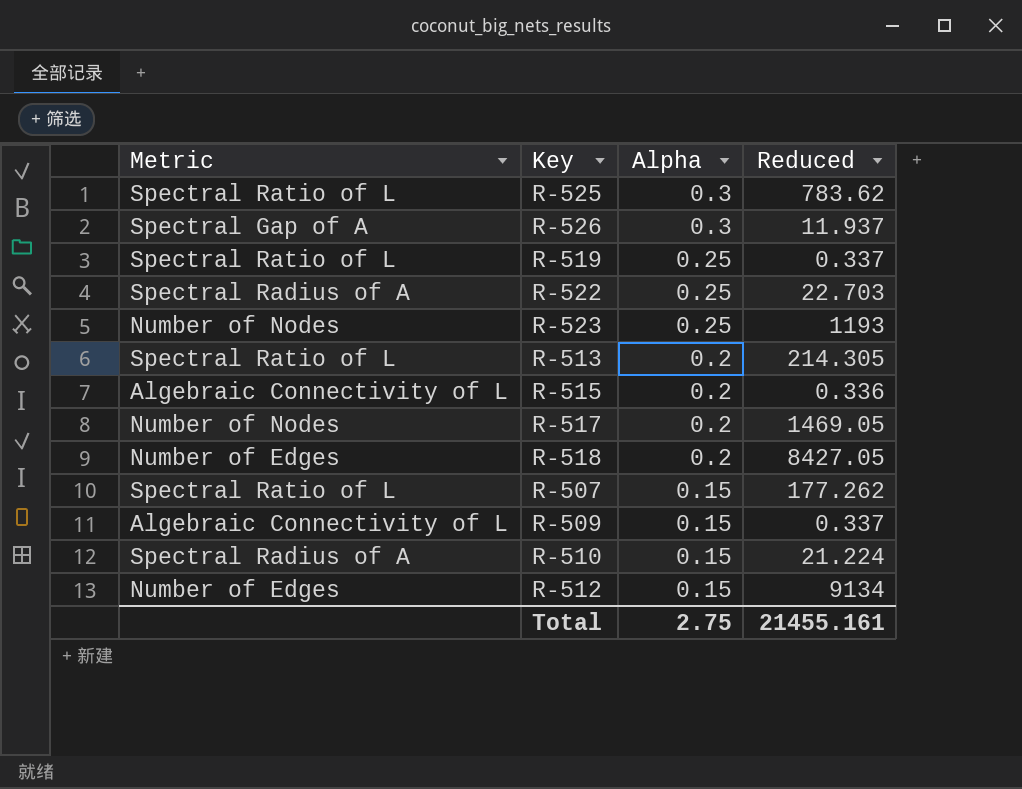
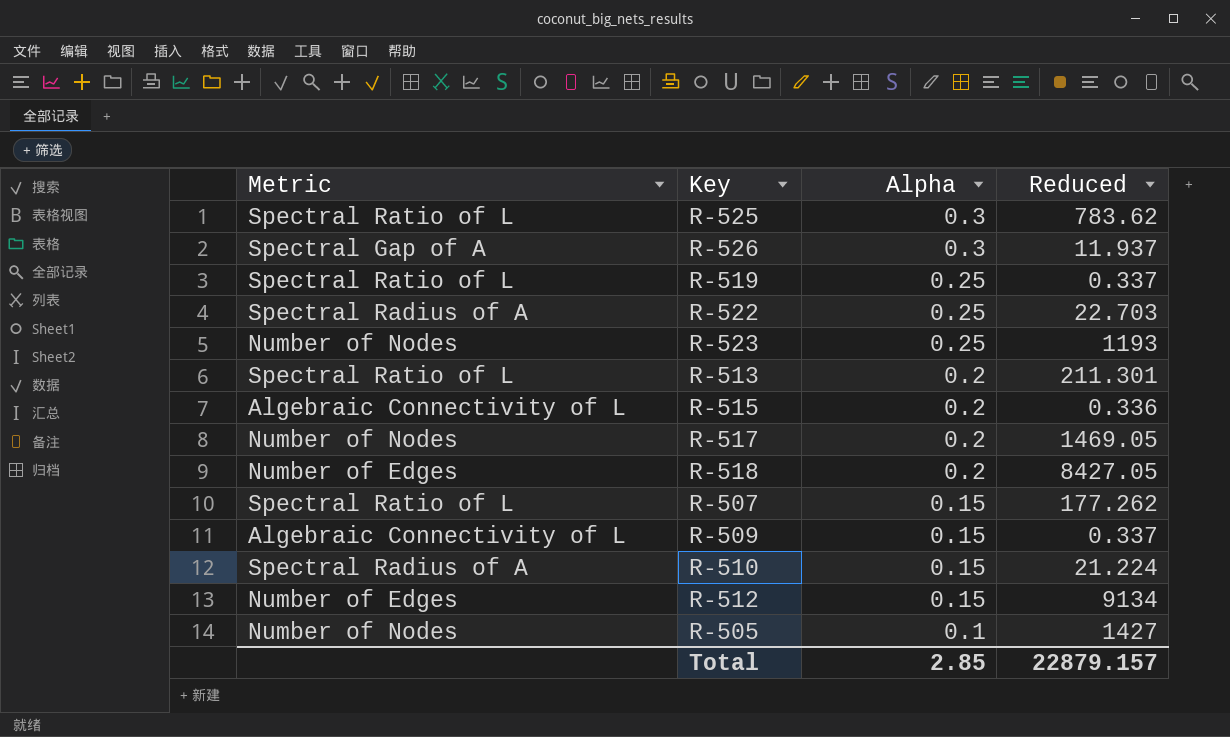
R-513 | Reduced: 214.305 -> 211.301
row R-505: none -> Number of Nodes | 0.1 | 1427
Total | Alpha: 2.75 -> 2.85
Total | Reduced: 21455.161 -> 22879.157

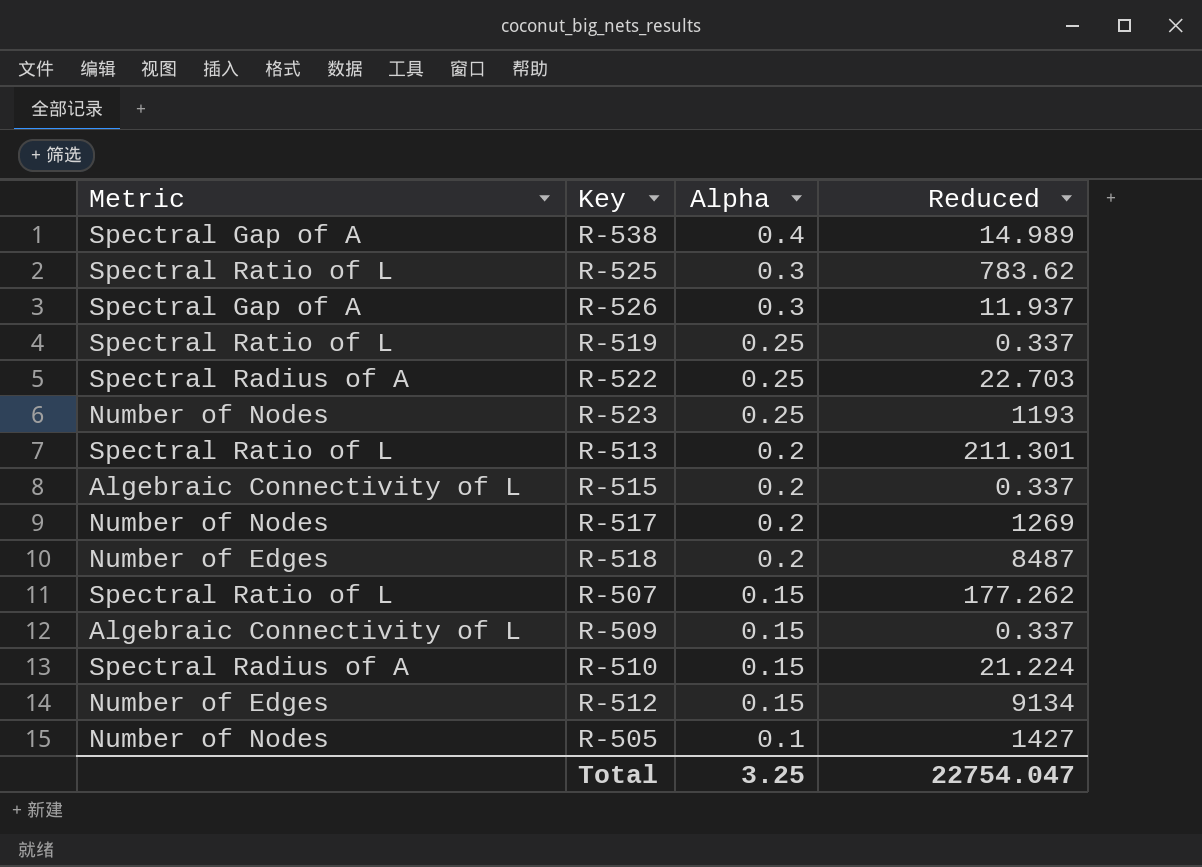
row R-538: none -> Spectral Gap of A | 0.4 | 14.989
R-515 | Reduced: 0.336 -> 0.337
R-517 | Reduced: 1469.05 -> 1269
R-518 | Reduced: 8427.05 -> 8487
Total | Alpha: 2.85 -> 3.25
Total | Reduced: 22879.157 -> 22754.047

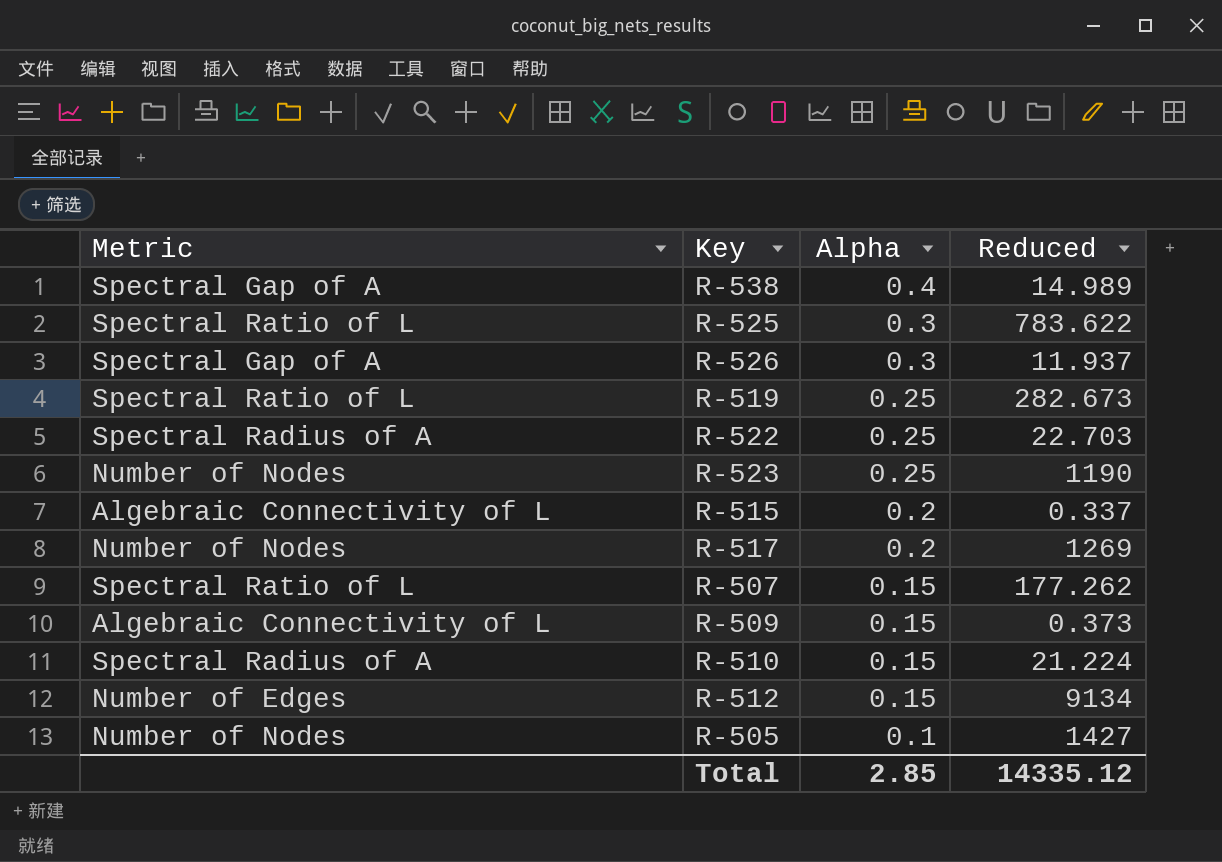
row R-513: Spectral Ratio of L | 0.2 | 211.301 -> none
row R-518: Number of Edges | 0.2 | 8487 -> none
R-525 | Reduced: 783.62 -> 783.622
R-519 | Reduced: 0.337 -> 282.673
R-523 | Reduced: 1193 -> 1190
R-509 | Reduced: 0.337 -> 0.373
Total | Alpha: 3.25 -> 2.85
Total | Reduced: 22754.047 -> 14335.12

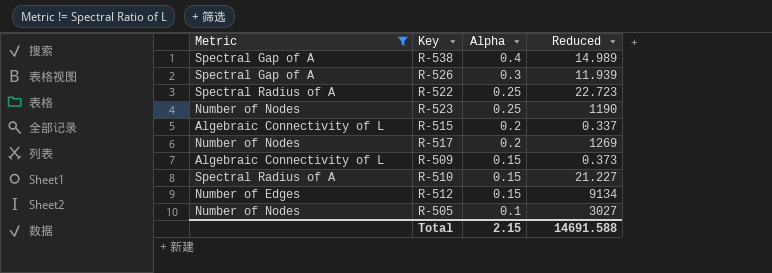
filter: none -> Metric != Spectral Ratio of L
R-526 | Reduced: 11.937 -> 11.939
R-522 | Reduced: 22.703 -> 22.723
R-510 | Reduced: 21.224 -> 21.227
R-505 | Reduced: 1427 -> 3027
Total | Alpha: 2.85 -> 2.15
Total | Reduced: 14335.12 -> 14691.588

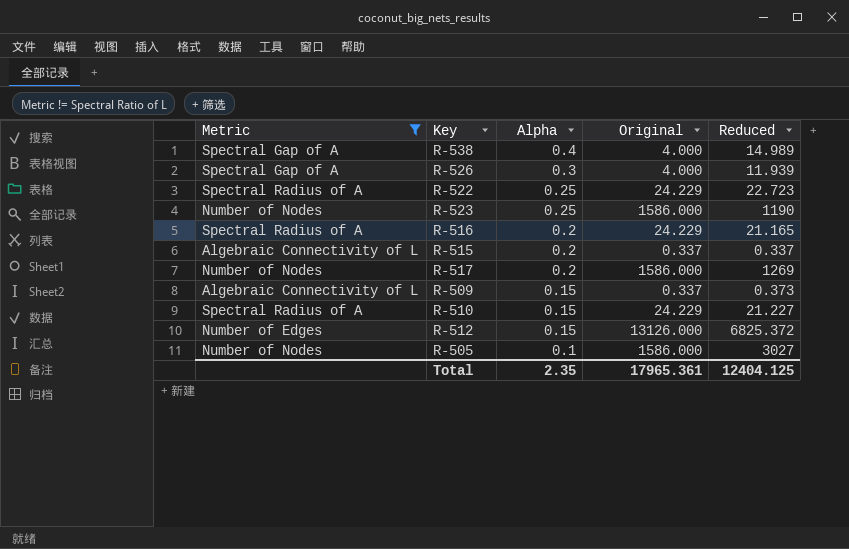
column Original | position: none -> 4
row R-516: none -> Spectral Radius of A | 0.2 | 24.229 | 21.165
R-512 | Reduced: 9134 -> 6825.372
Total | Alpha: 2.15 -> 2.35
Total | Reduced: 14691.588 -> 12404.125

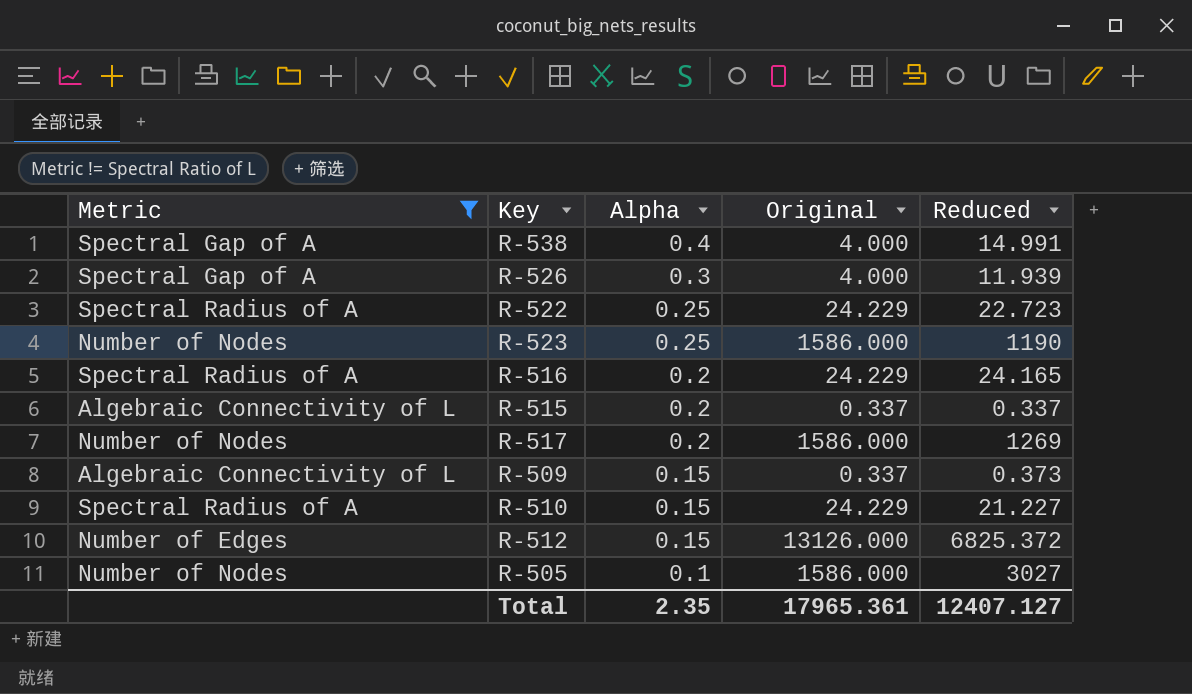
R-538 | Reduced: 14.989 -> 14.991
R-516 | Reduced: 21.165 -> 24.165
Total | Reduced: 12404.125 -> 12407.127

